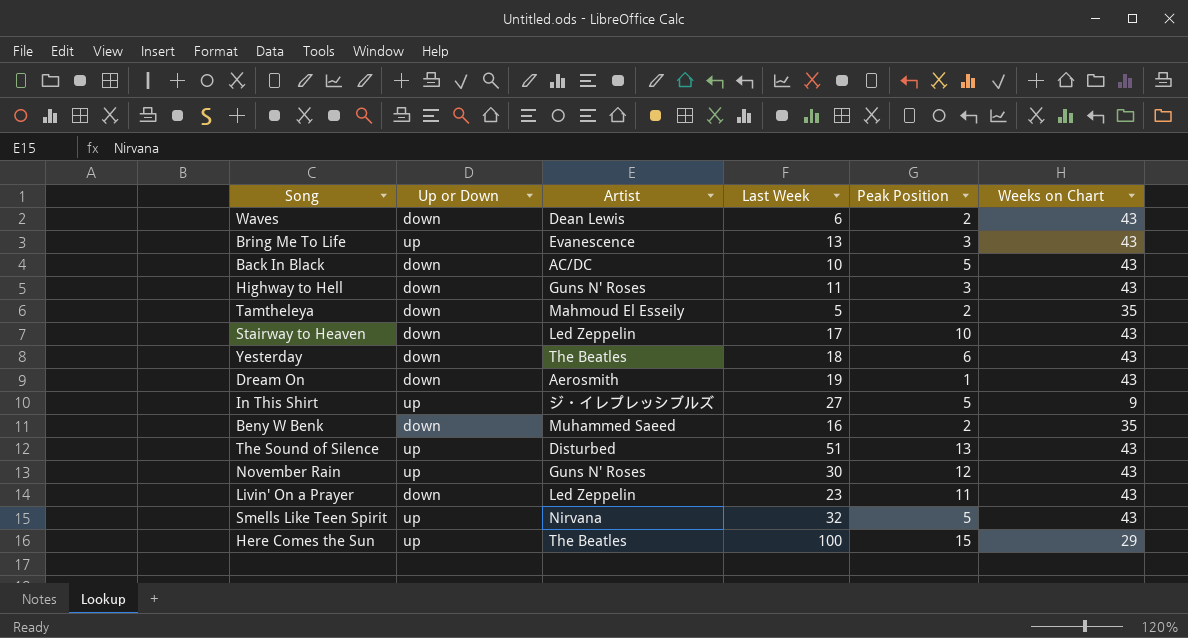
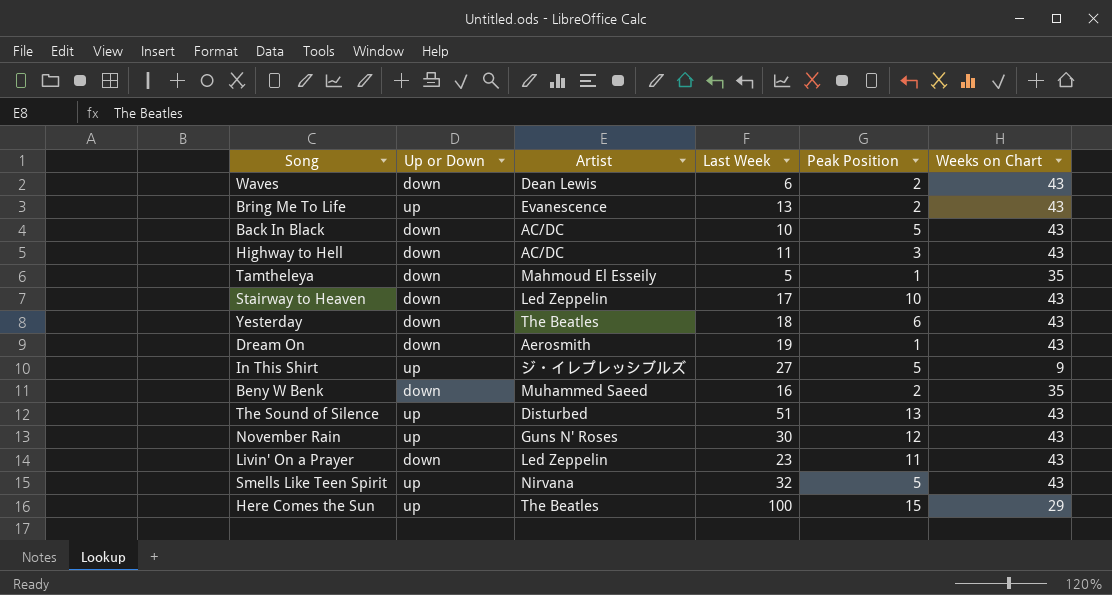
Bring Me To Life | Peak Position: 3 -> 2
Highway to Hell | Artist: Guns N' Roses -> AC/DC
Tamtheleya | Peak Position: 2 -> 1

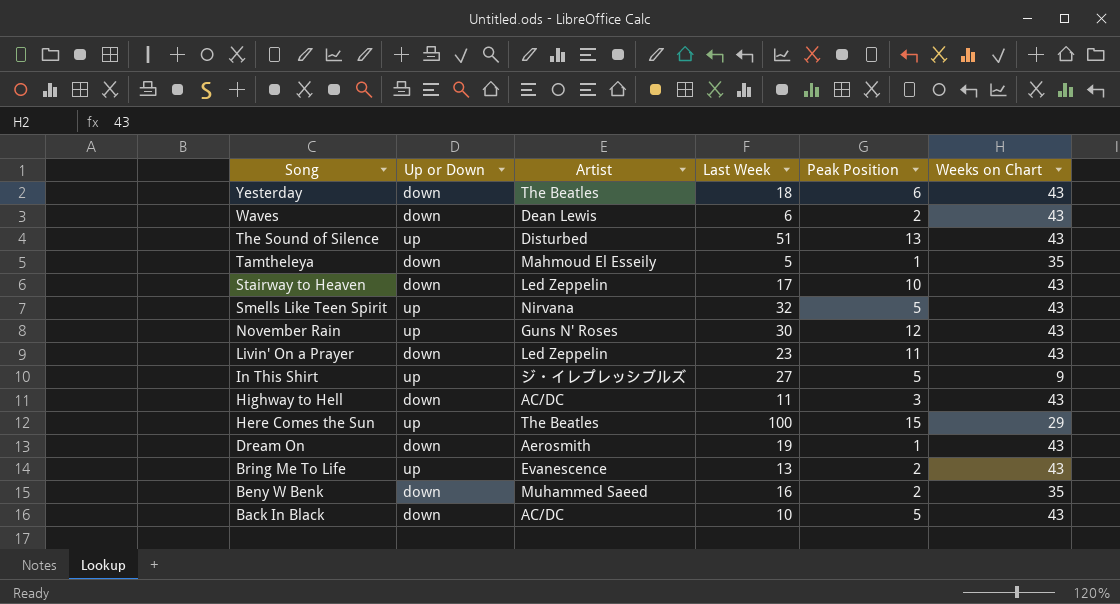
row order: none -> Song descending

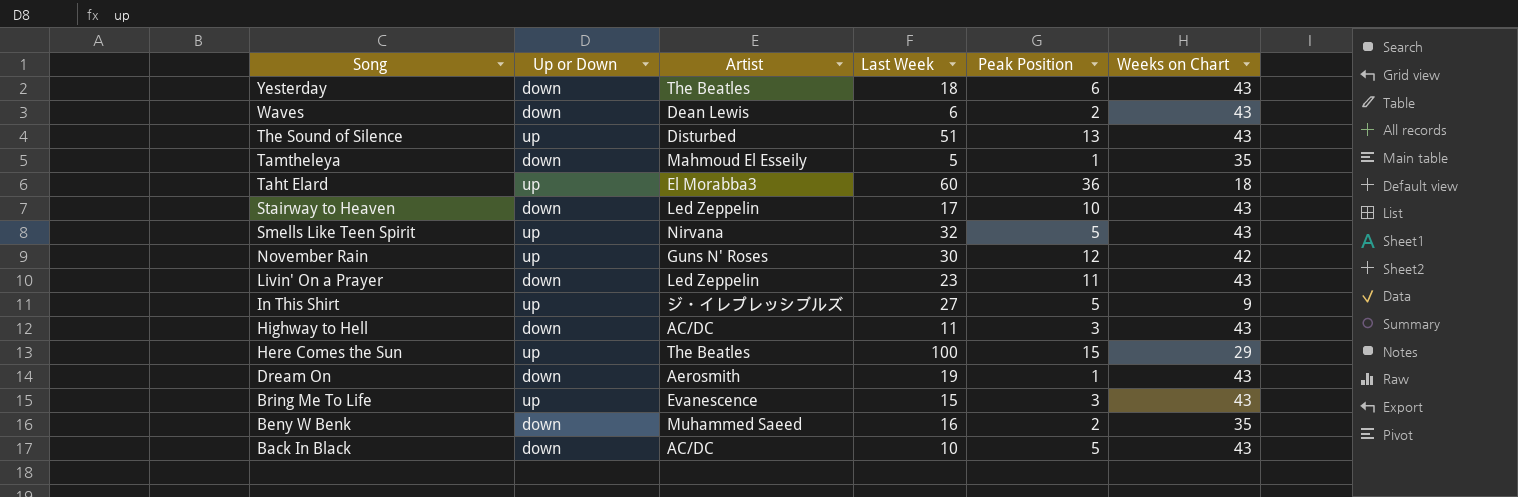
row Taht Elard: none -> up | El Morabba3 | 60 | 36 | 18
November Rain | Weeks on Chart: 43 -> 42
Bring Me To Life | Last Week: 13 -> 15
Bring Me To Life | Peak Position: 2 -> 3

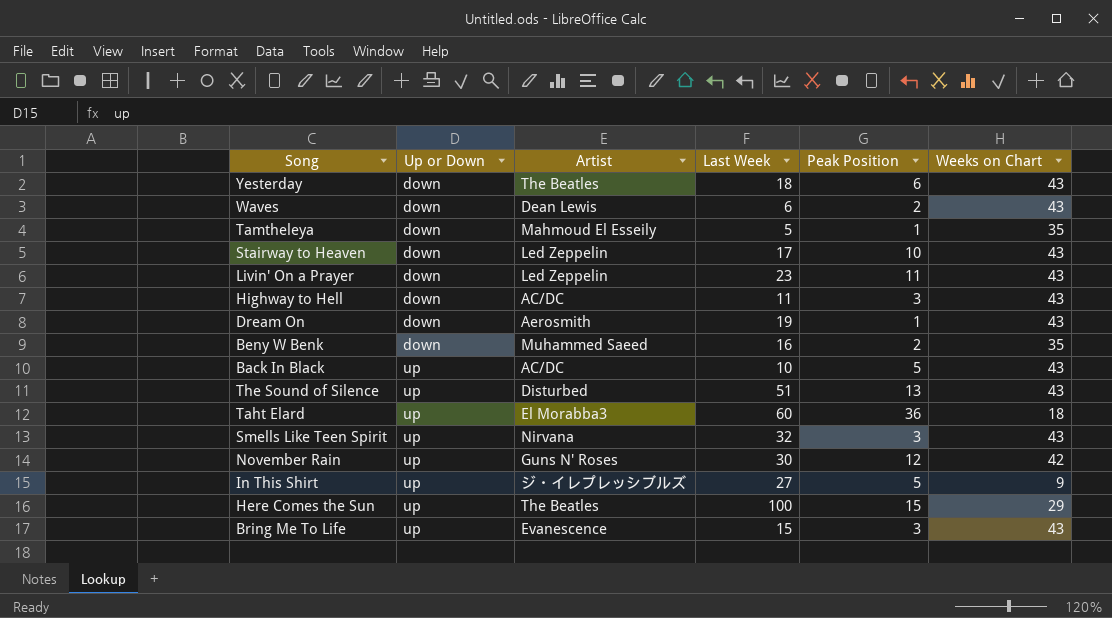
row order: Song descending -> Up or Down ascending
Back In Black | Up or Down: down -> up
Smells Like Teen Spirit | Peak Position: 5 -> 3

